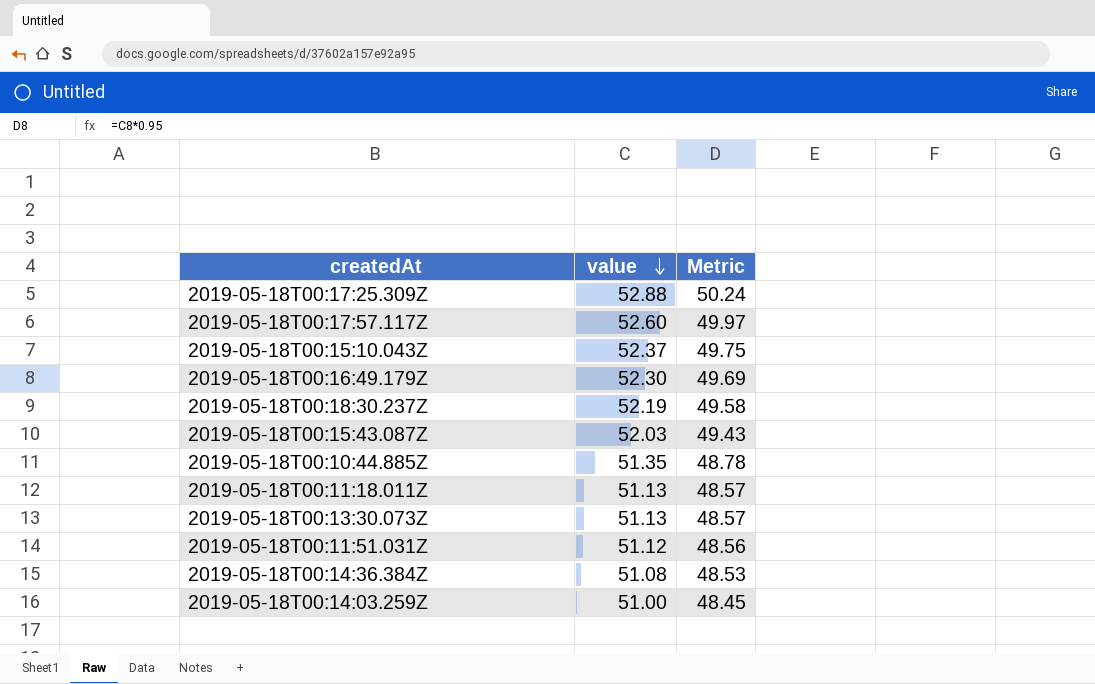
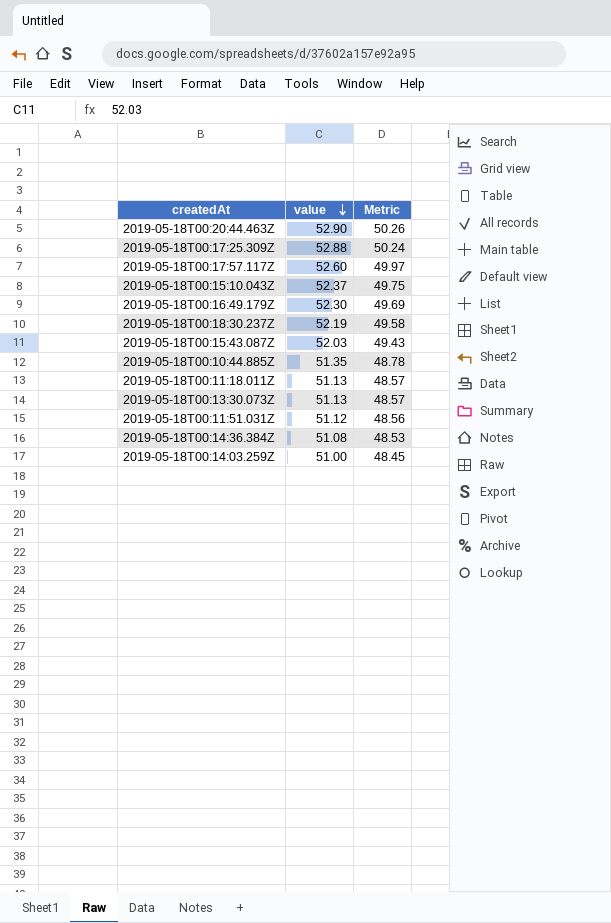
row 2019-05-18T00:20:44.463Z: none -> 52.90 | 50.26

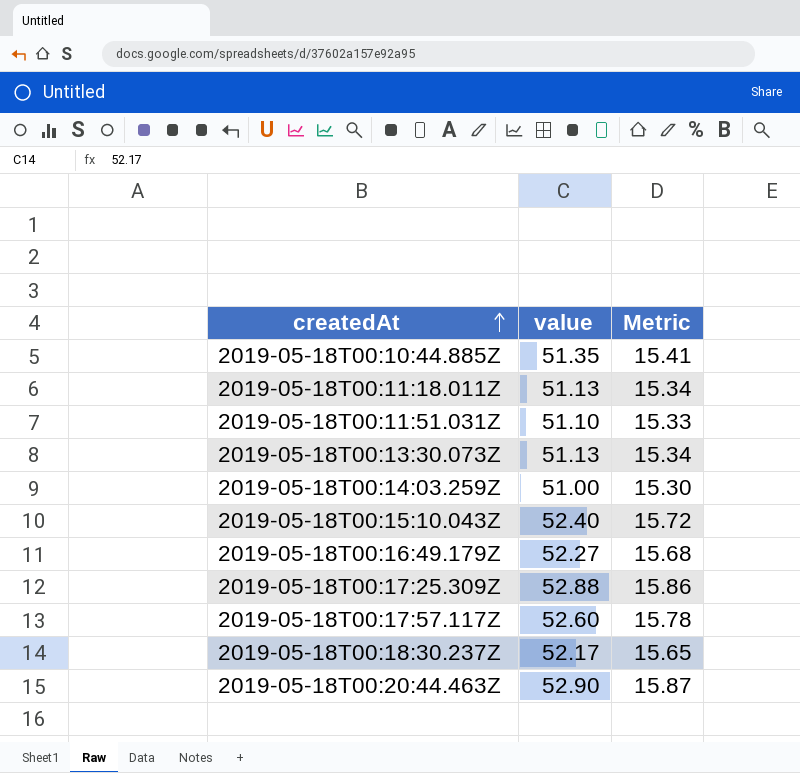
row order: value descending -> createdAt ascending
column Metric | formula: [value] * 0.95 -> [value] * 0.3
row 2019-05-18T00:15:43.087Z: 52.03 | 49.43 -> none
row 2019-05-18T00:14:36.384Z: 51.08 | 48.53 -> none
2019-05-18T00:11:51.031Z | value: 51.12 -> 51.10
2019-05-18T00:15:10.043Z | value: 52.37 -> 52.40
2019-05-18T00:16:49.179Z | value: 52.30 -> 52.27
2019-05-18T00:18:30.237Z | value: 52.19 -> 52.17

